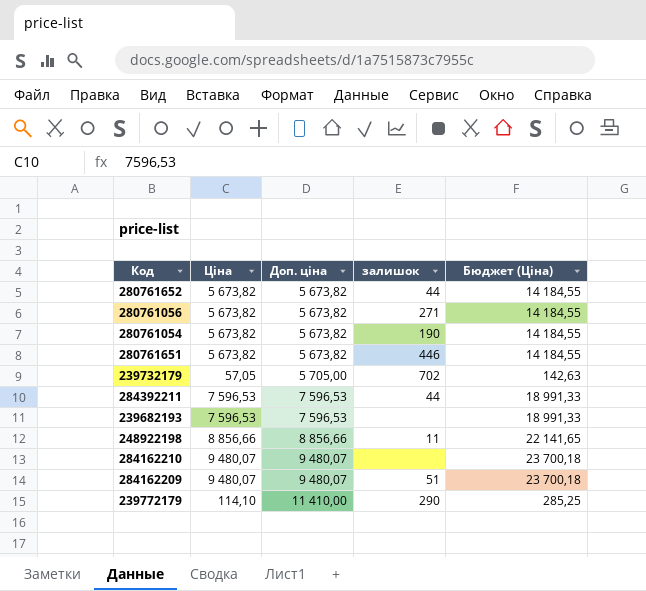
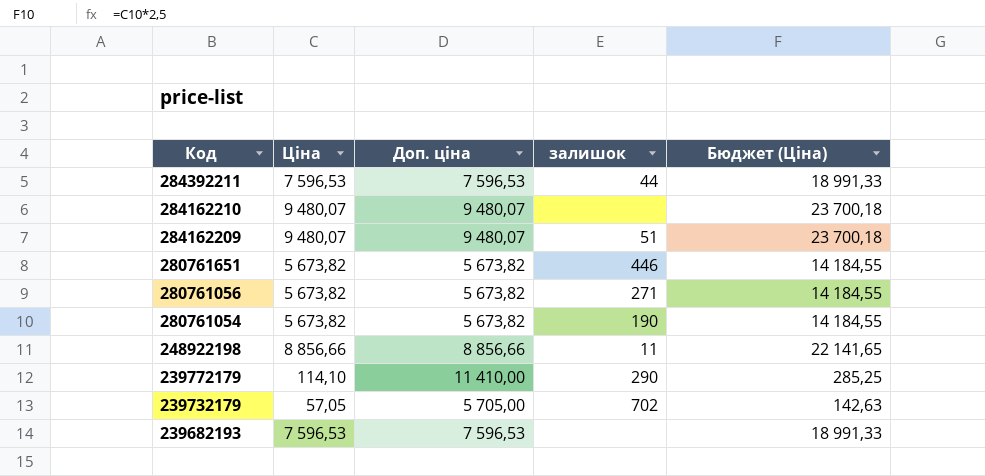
row order: Доп. ціна ascending -> Код descending
row 280761652: 5 673,82 | 5 673,82 | 44 | 14 184,55 -> none

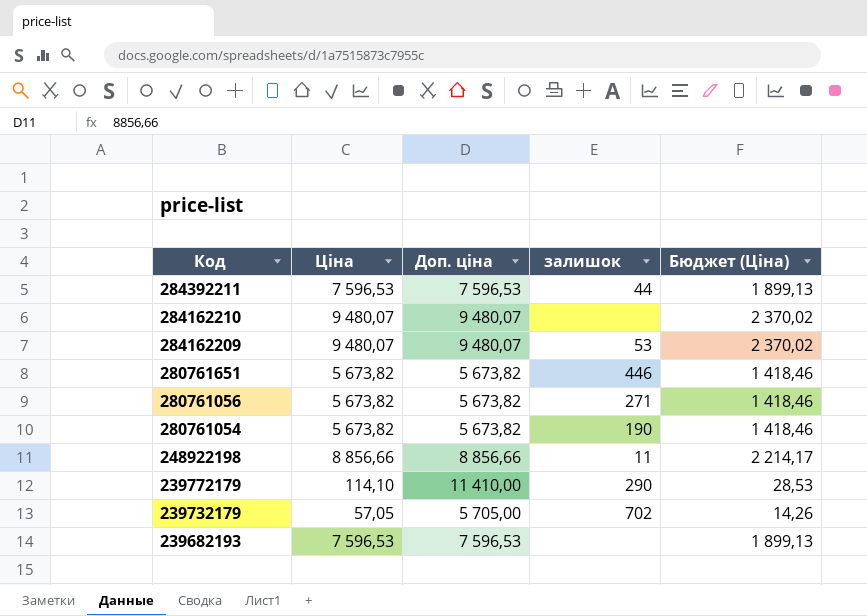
column Бюджет (Ціна) | formula: [Ціна] * 2,5 -> [Ціна] * 0,25
284162209 | залишок: 51 -> 53

